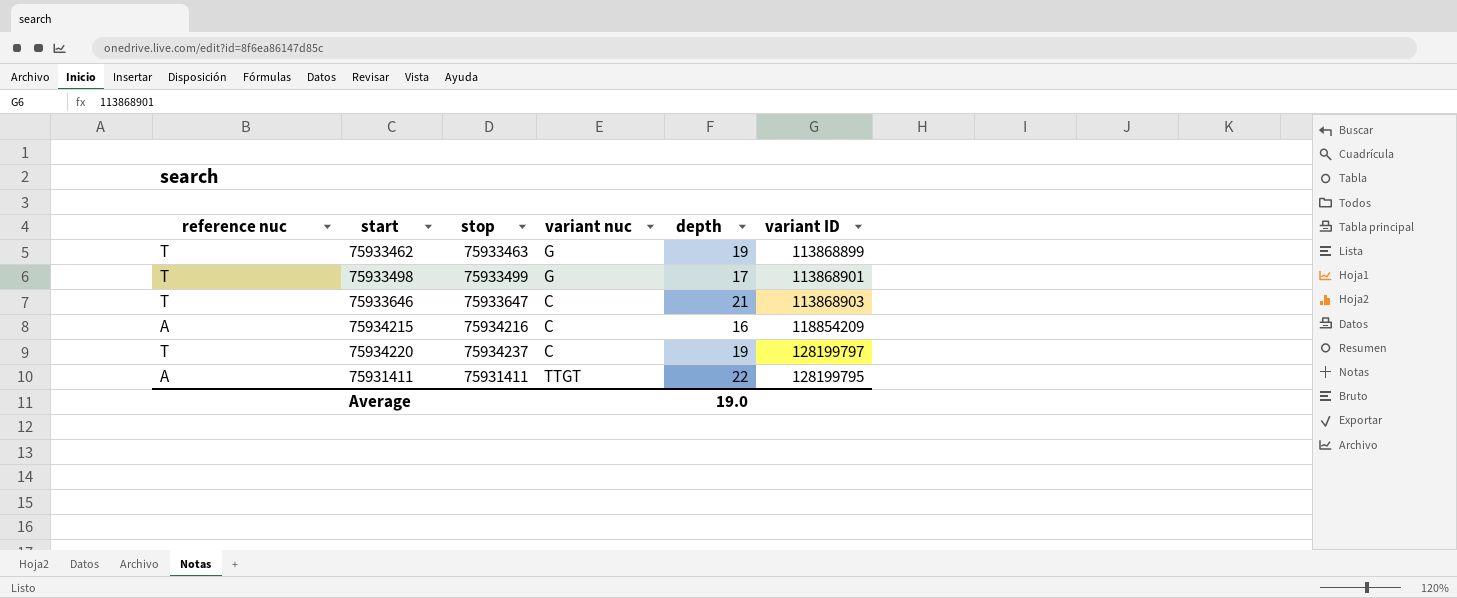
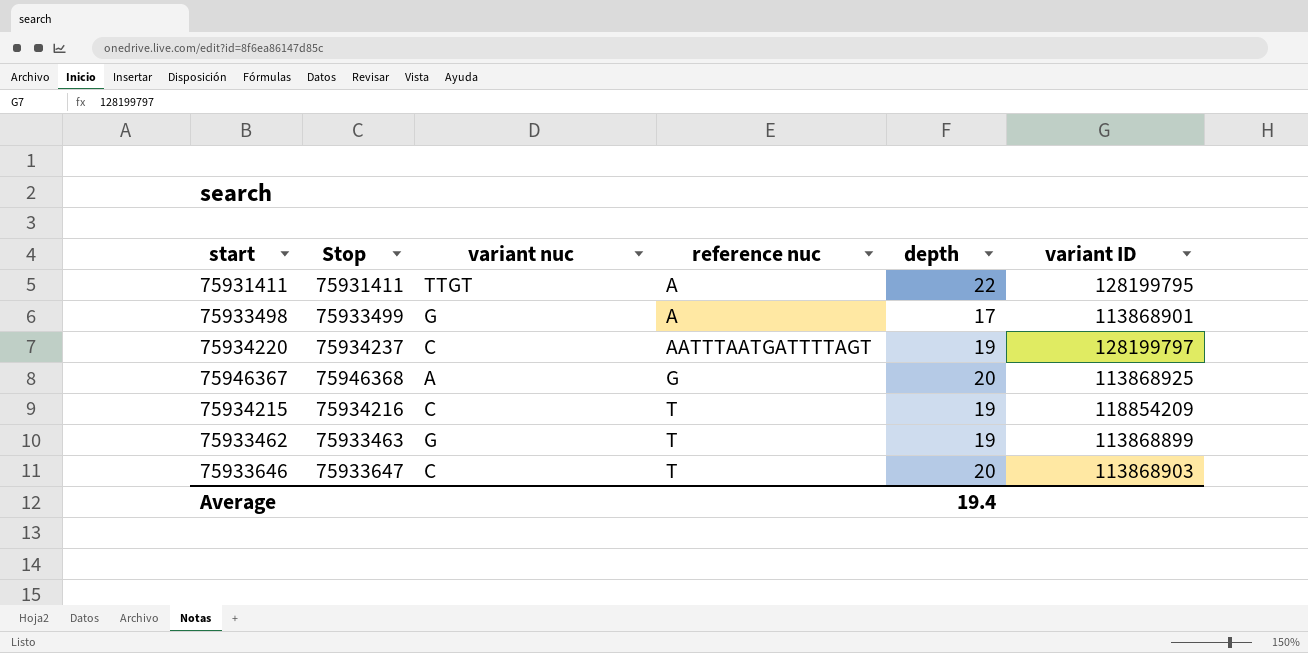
row order: none -> reference nuc ascending
column name: stop -> Stop
column reference nuc | position: 1 -> 4
75933498 | reference nuc: T -> A
75934220 | reference nuc: T -> AATTTAATGATTTTAGT
row 75946367: none -> 75946368 | A | G | 20 | 113868925
75934215 | reference nuc: A -> T
75934215 | depth: 16 -> 19
75933646 | depth: 21 -> 20
Average | depth: 19.0 -> 19.4

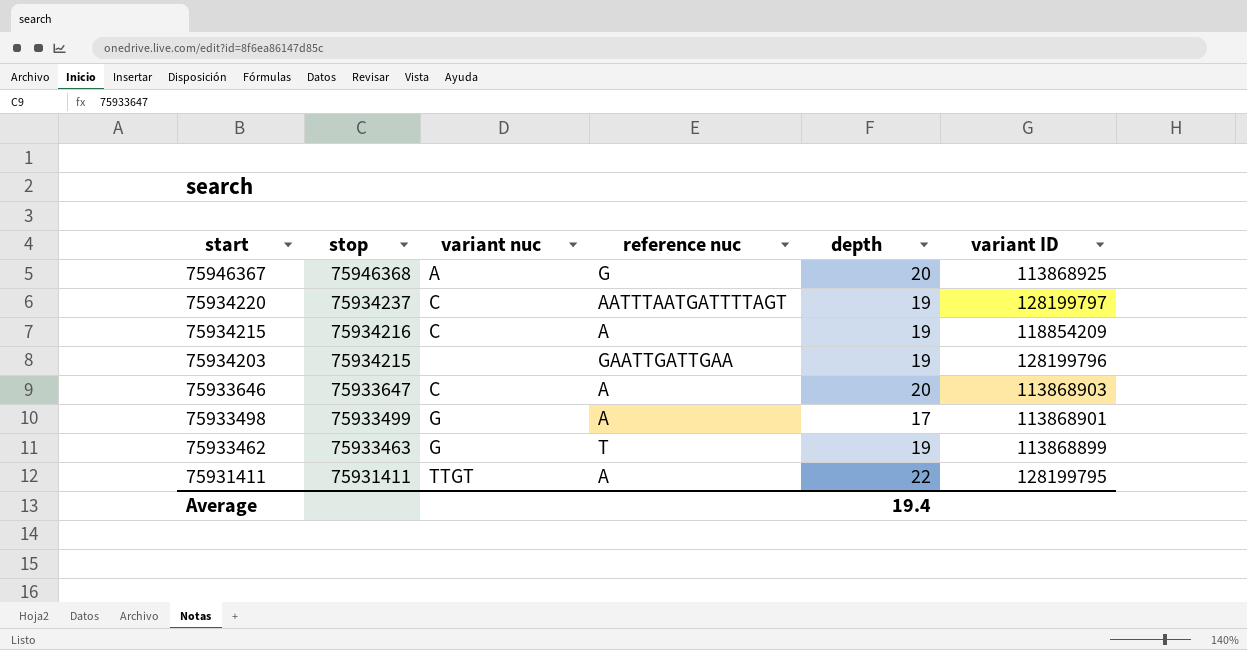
row order: reference nuc ascending -> start descending
column name: Stop -> stop
75934215 | reference nuc: T -> A
row 75934203: none -> 75934215 | none | GAATTGATTGAA | 19 | 128199796
75933646 | reference nuc: T -> A

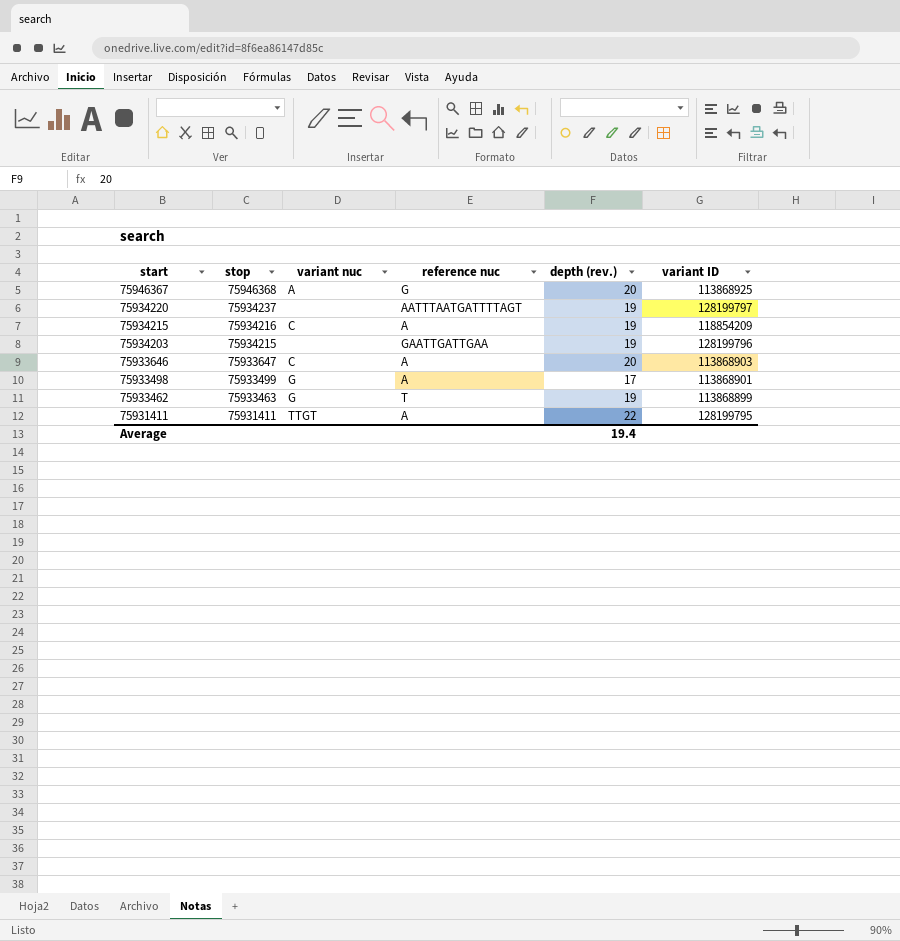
column name: depth -> depth (rev.)
75934220 | variant nuc: C -> none

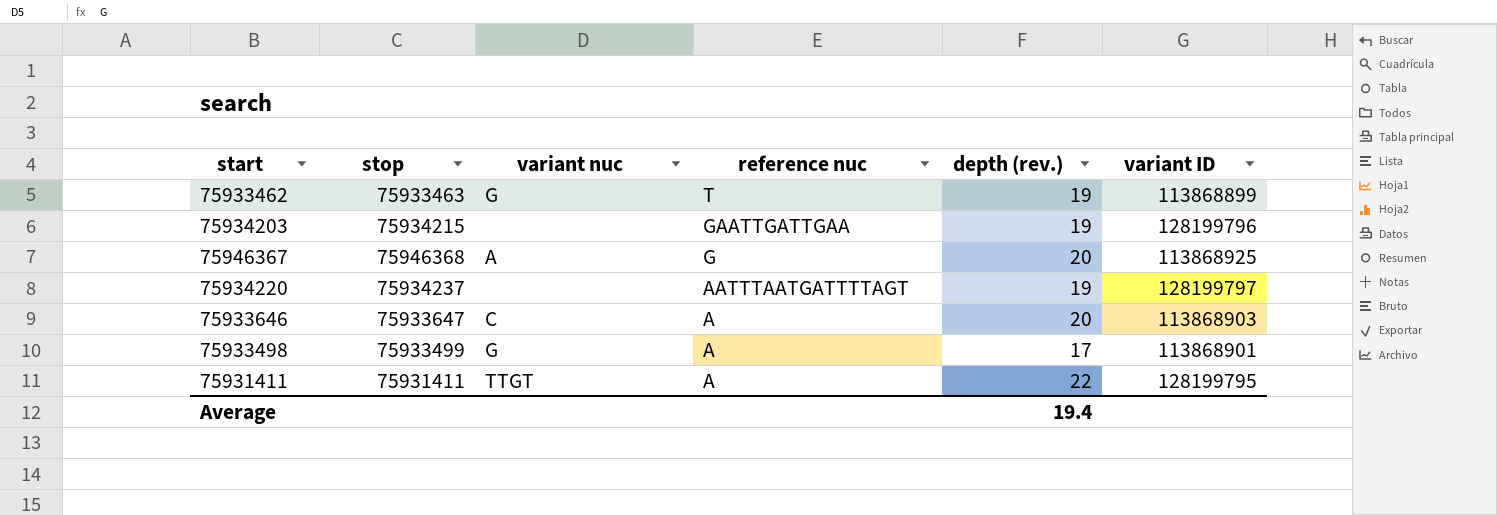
row order: start descending -> reference nuc descending
row 75934215: 75934216 | C | A | 19 | 118854209 -> none

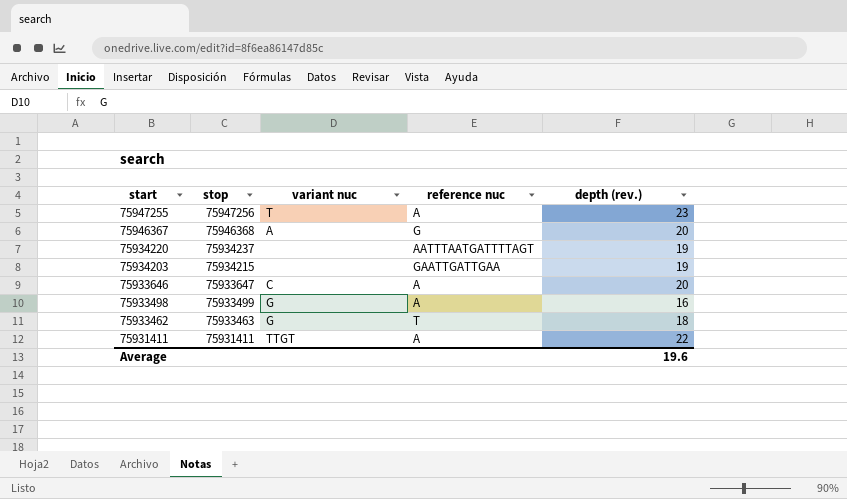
row order: reference nuc descending -> start descending
column variant ID | position: 6 -> none
row 75947255: none -> 75947256 | T | A | 23
75933498 | depth (rev.): 17 -> 16
75933462 | depth (rev.): 19 -> 18
Average | depth (rev.): 19.4 -> 19.6

